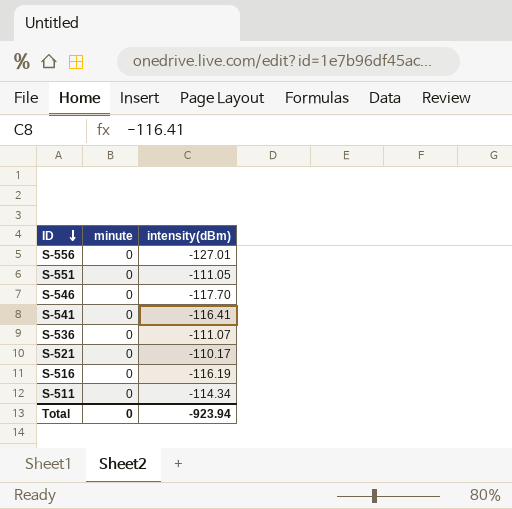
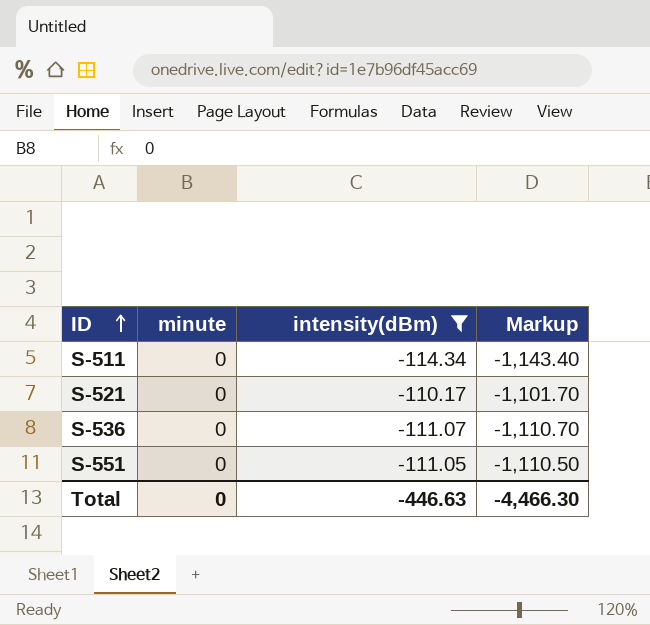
filter: none -> intensity(dBm) >= -114.34
row order: ID descending -> ID ascending
column Markup | formula: none -> [intensity(dBm)] * 10
Total | intensity(dBm): -923.94 -> -446.63

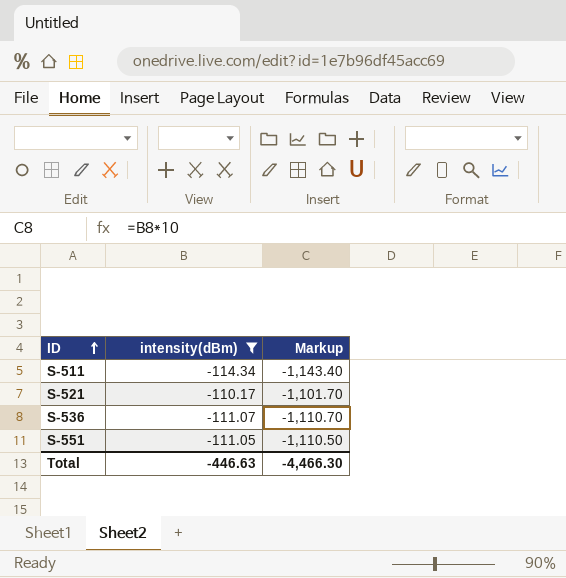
column minute | position: 2 -> none

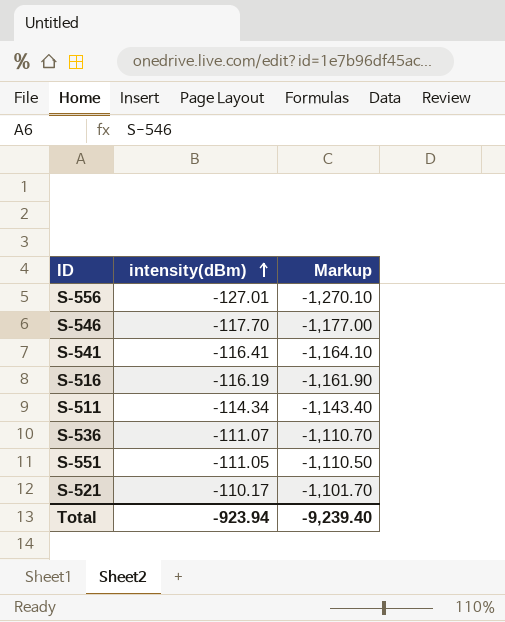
filter: intensity(dBm) >= -114.34 -> none
row order: ID ascending -> intensity(dBm) ascending
Total | intensity(dBm): -446.63 -> -923.94
Total | Markup: -4,466.30 -> -9,239.40

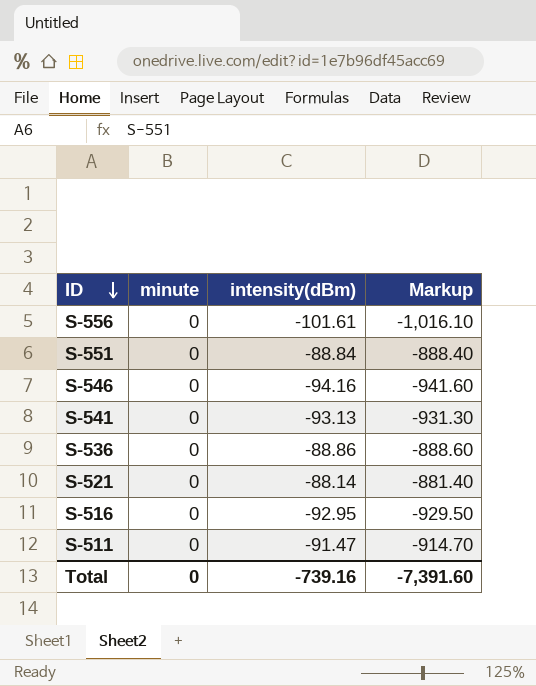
row order: intensity(dBm) ascending -> ID descending
column minute | position: none -> 2
S-556 | intensity(dBm): -127.01 -> -101.61
S-556 | Markup: -1,270.10 -> -1,016.10
S-551 | intensity(dBm): -111.05 -> -88.84
S-551 | Markup: -1,110.50 -> -888.40
S-546 | intensity(dBm): -117.70 -> -94.16
S-546 | Markup: -1,177.00 -> -941.60
S-541 | intensity(dBm): -116.41 -> -93.13
S-541 | Markup: -1,164.10 -> -931.30
S-536 | intensity(dBm): -111.07 -> -88.86
S-536 | Markup: -1,110.70 -> -888.60
S-521 | intensity(dBm): -110.17 -> -88.14
S-521 | Markup: -1,101.70 -> -881.40
S-516 | intensity(dBm): -116.19 -> -92.95
S-516 | Markup: -1,161.90 -> -929.50
S-511 | intensity(dBm): -114.34 -> -91.47
S-511 | Markup: -1,143.40 -> -914.70
Total | intensity(dBm): -923.94 -> -739.16
Total | Markup: -9,239.40 -> -7,391.60

